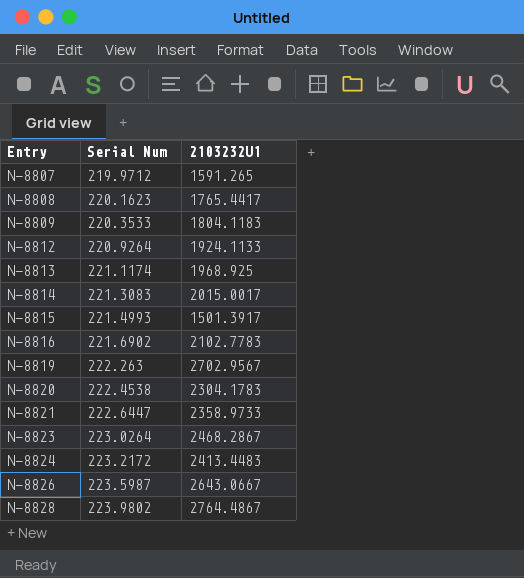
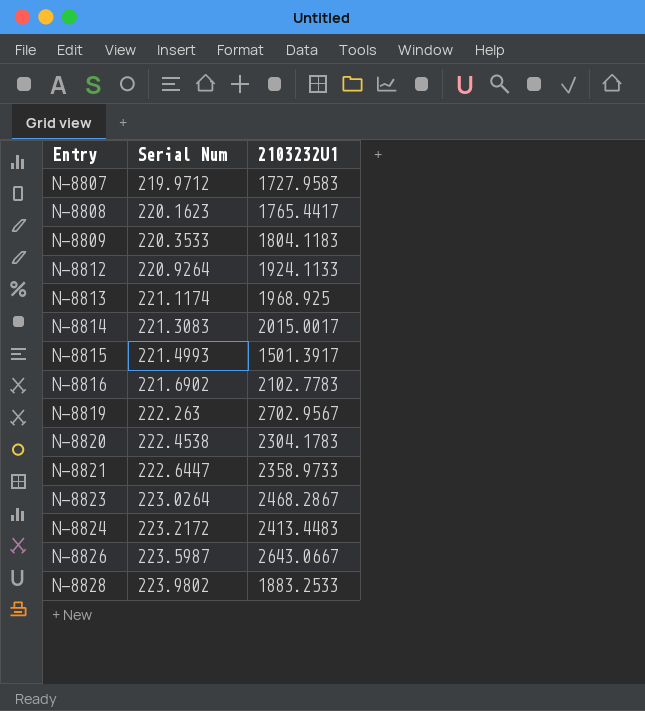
N-8807 | 2103232U1: 1591.265 -> 1727.9583
N-8828 | 2103232U1: 2764.4867 -> 1883.2533

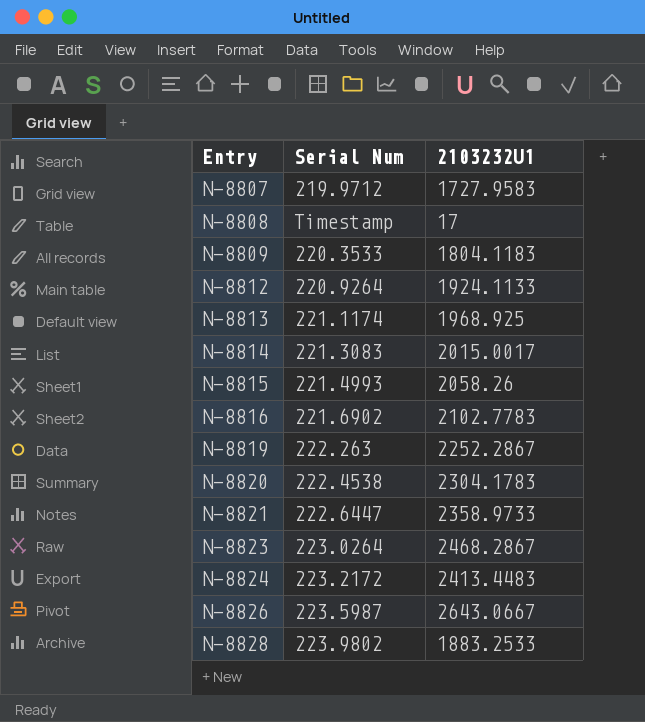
N-8808 | Serial Num: 220.1623 -> Timestamp
N-8808 | 2103232U1: 1765.4417 -> 17
N-8815 | 2103232U1: 1501.3917 -> 2058.26
N-8819 | 2103232U1: 2702.9567 -> 2252.2867

